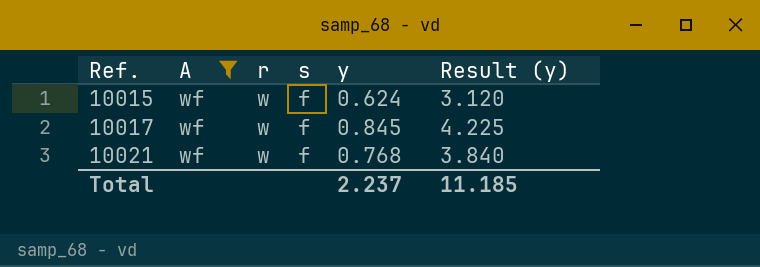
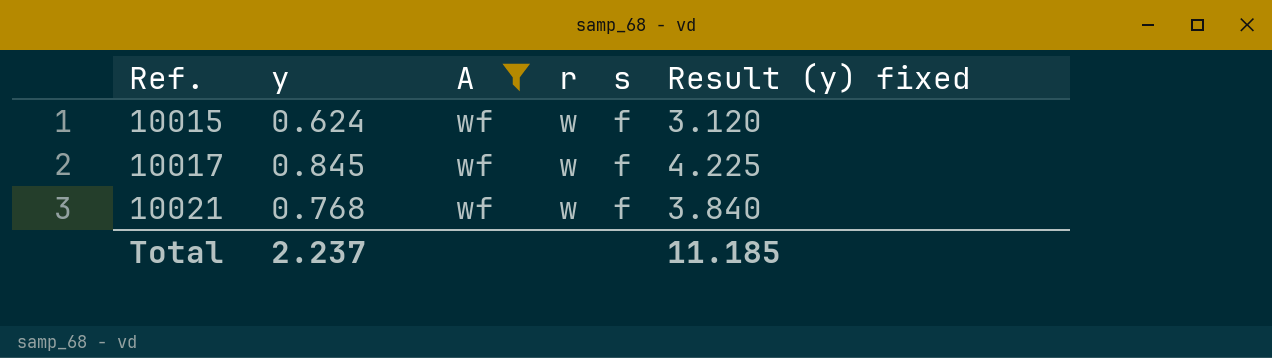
column y | position: 5 -> 2
column name: Result (y) -> Result (y) fixed

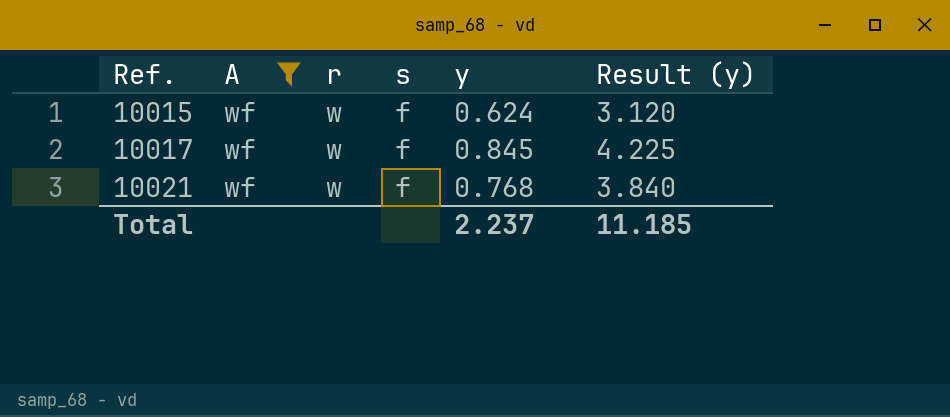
column y | position: 2 -> 5
column name: Result (y) fixed -> Result (y)

